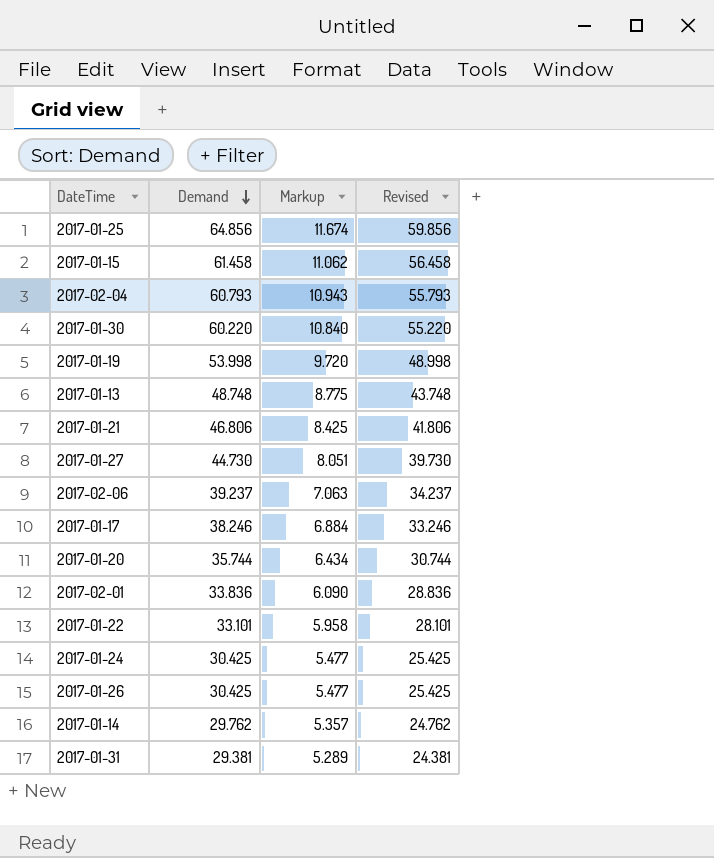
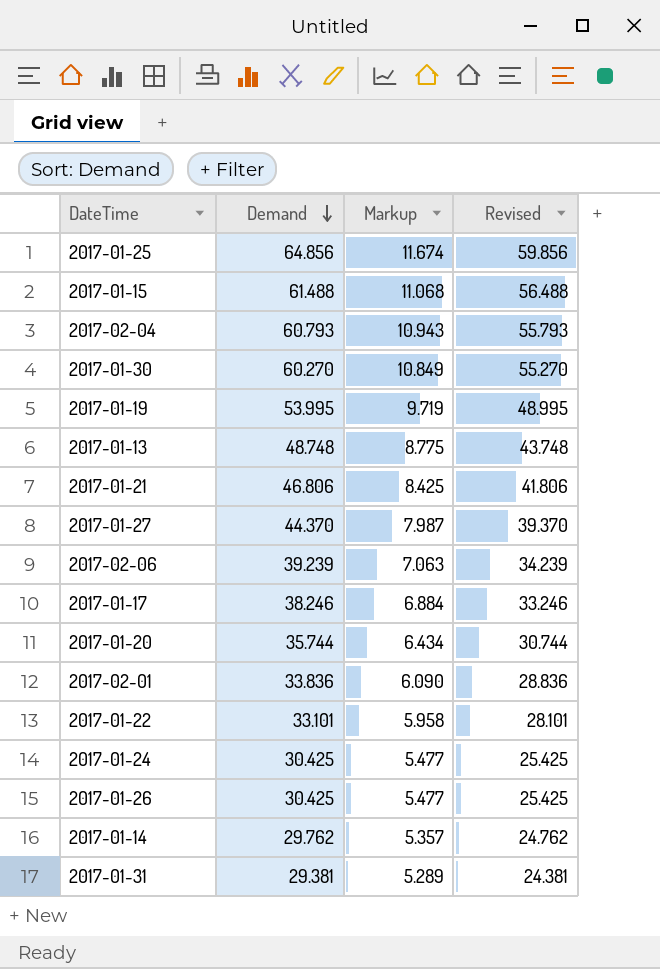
2017-01-15 | Demand: 61.458 -> 61.488
2017-01-15 | Markup: 11.062 -> 11.068
2017-01-15 | Revised: 56.458 -> 56.488
2017-01-30 | Demand: 60.220 -> 60.270
2017-01-30 | Markup: 10.840 -> 10.849
2017-01-30 | Revised: 55.220 -> 55.270
2017-01-19 | Demand: 53.998 -> 53.995
2017-01-19 | Markup: 9.720 -> 9.719
2017-01-19 | Revised: 48.998 -> 48.995
2017-01-27 | Demand: 44.730 -> 44.370
2017-01-27 | Markup: 8.051 -> 7.987
2017-01-27 | Revised: 39.730 -> 39.370
2017-02-06 | Demand: 39.237 -> 39.239
2017-02-06 | Revised: 34.237 -> 34.239

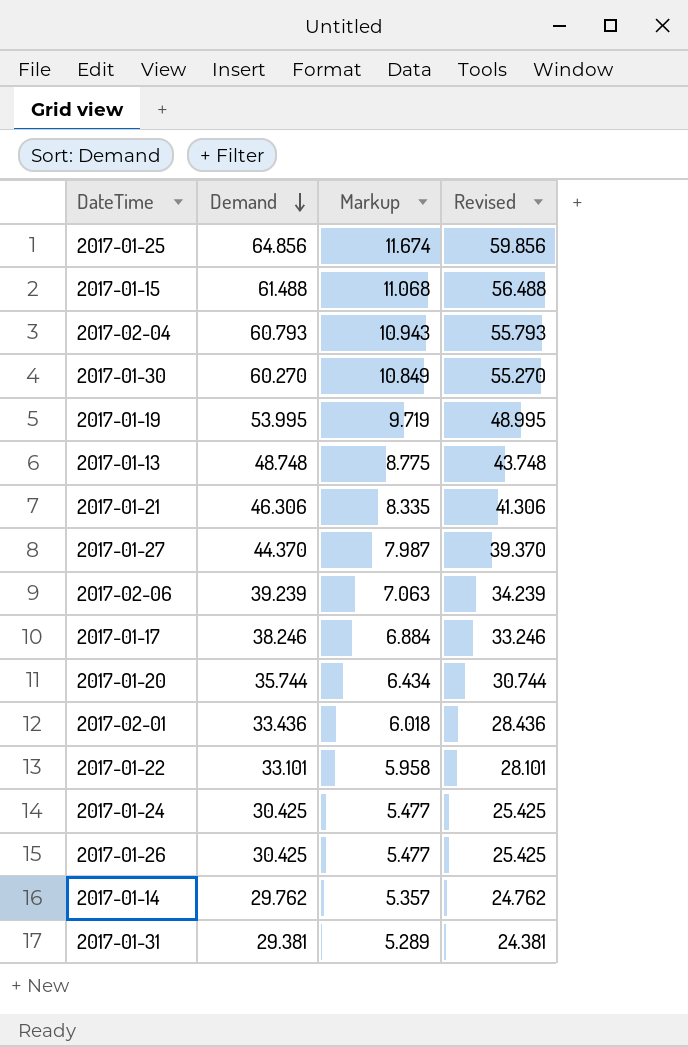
2017-01-21 | Demand: 46.806 -> 46.306
2017-01-21 | Markup: 8.425 -> 8.335
2017-01-21 | Revised: 41.806 -> 41.306
2017-02-01 | Demand: 33.836 -> 33.436
2017-02-01 | Markup: 6.090 -> 6.018
2017-02-01 | Revised: 28.836 -> 28.436

